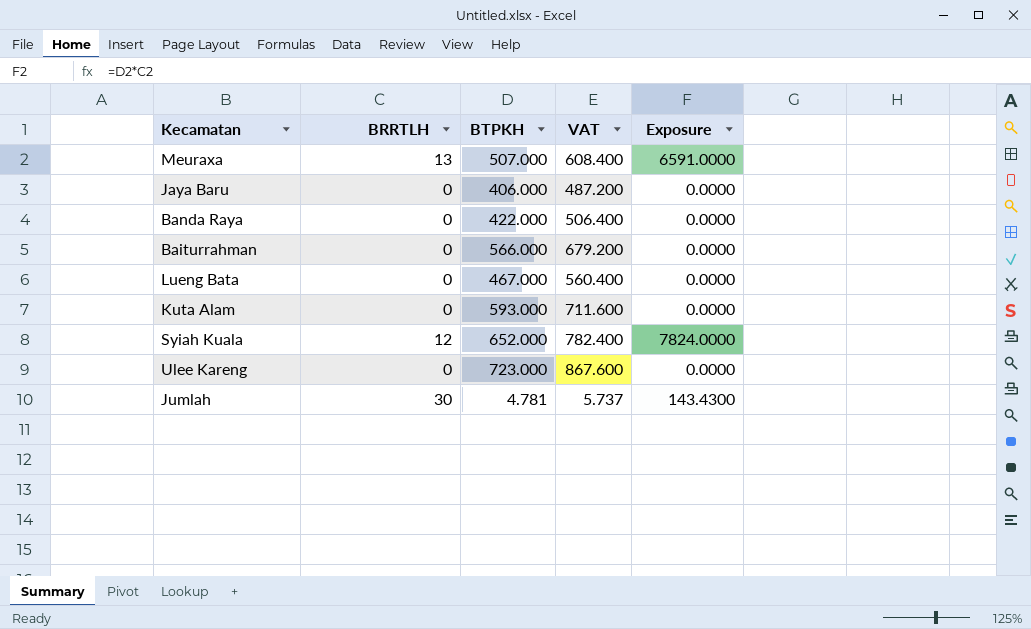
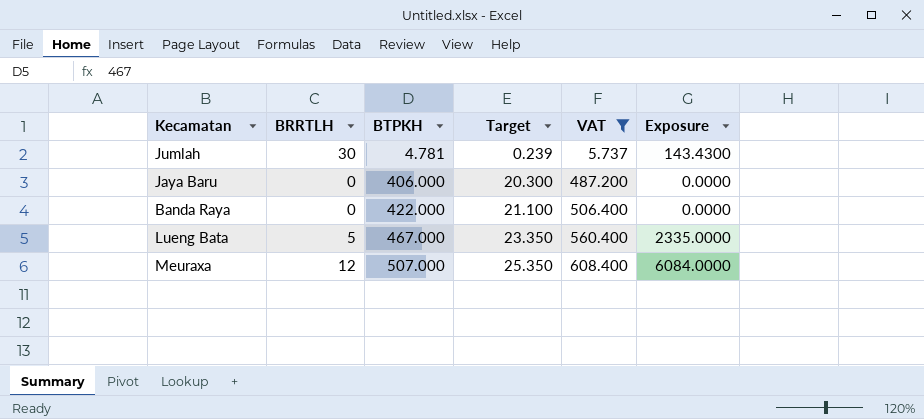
filter: none -> VAT <= 608.400
row order: none -> BTPKH ascending
column Target | formula: none -> [BTPKH] * 0.05
Lueng Bata | BRRTLH: 0 -> 5
Lueng Bata | Exposure: 0.0000 -> 2335.0000
Meuraxa | BRRTLH: 13 -> 12
Meuraxa | Exposure: 6591.0000 -> 6084.0000

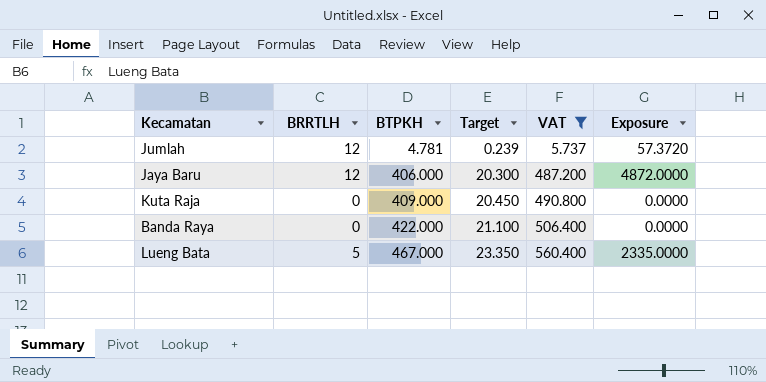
row Meuraxa: 12 | 507.000 | 25.350 | 608.400 | 6084.0000 -> none
Jumlah | BRRTLH: 30 -> 12
Jumlah | Exposure: 143.4300 -> 57.3720
Jaya Baru | BRRTLH: 0 -> 12
Jaya Baru | Exposure: 0.0000 -> 4872.0000
row Kuta Raja: none -> 0 | 409.000 | 20.450 | 490.800 | 0.0000

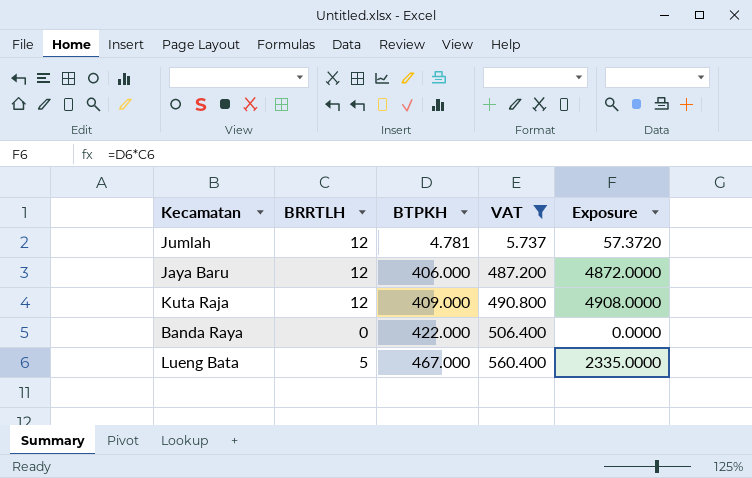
column Target | formula: [BTPKH] * 0.05 -> none
Kuta Raja | BRRTLH: 0 -> 12
Kuta Raja | Exposure: 0.0000 -> 4908.0000

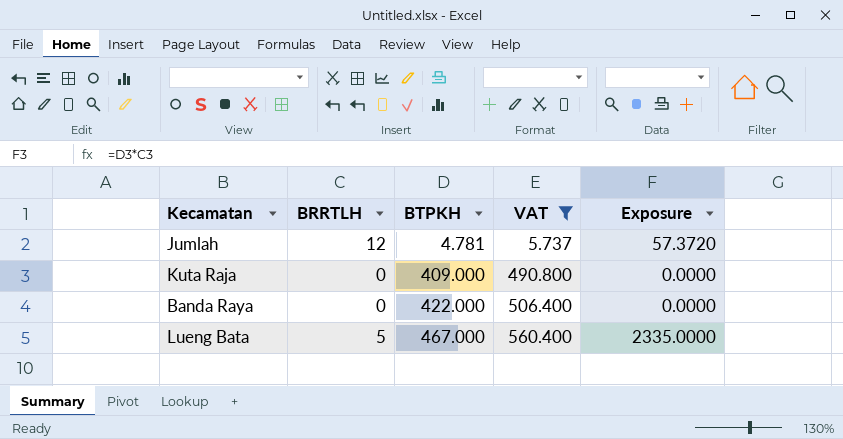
row Jaya Baru: 12 | 406.000 | 487.200 | 4872.0000 -> none
Kuta Raja | BRRTLH: 12 -> 0
Kuta Raja | Exposure: 4908.0000 -> 0.0000

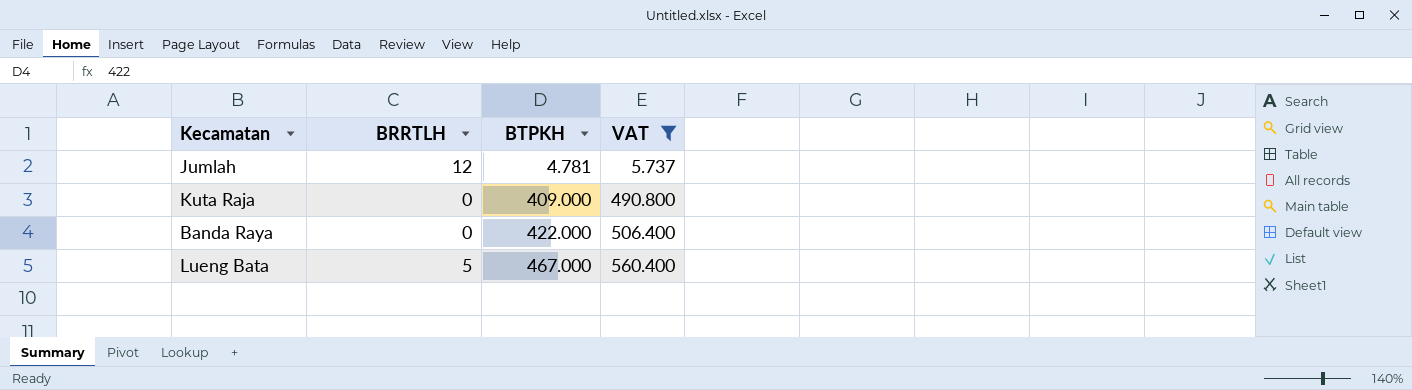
column Exposure | formula: [BRRTLH] * [BTPKH] -> none

